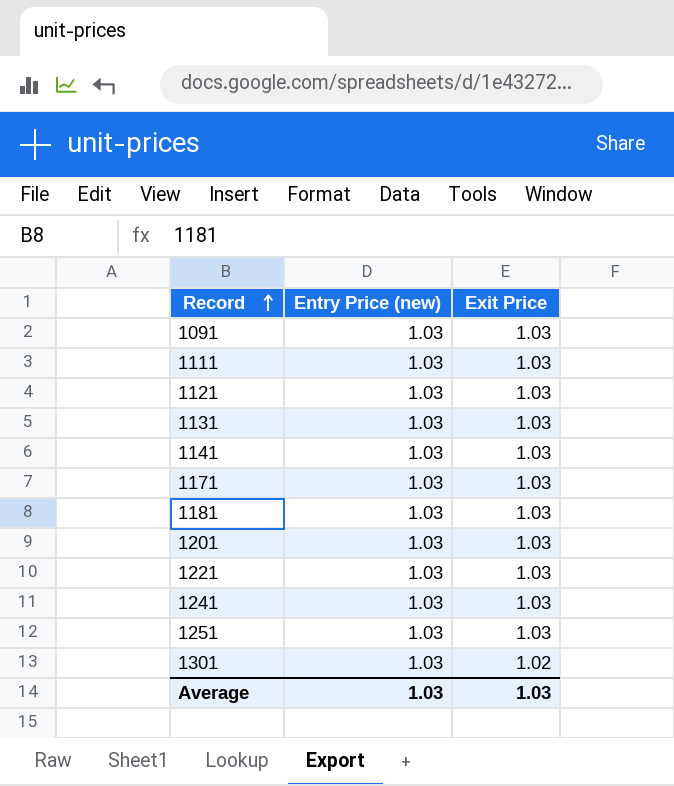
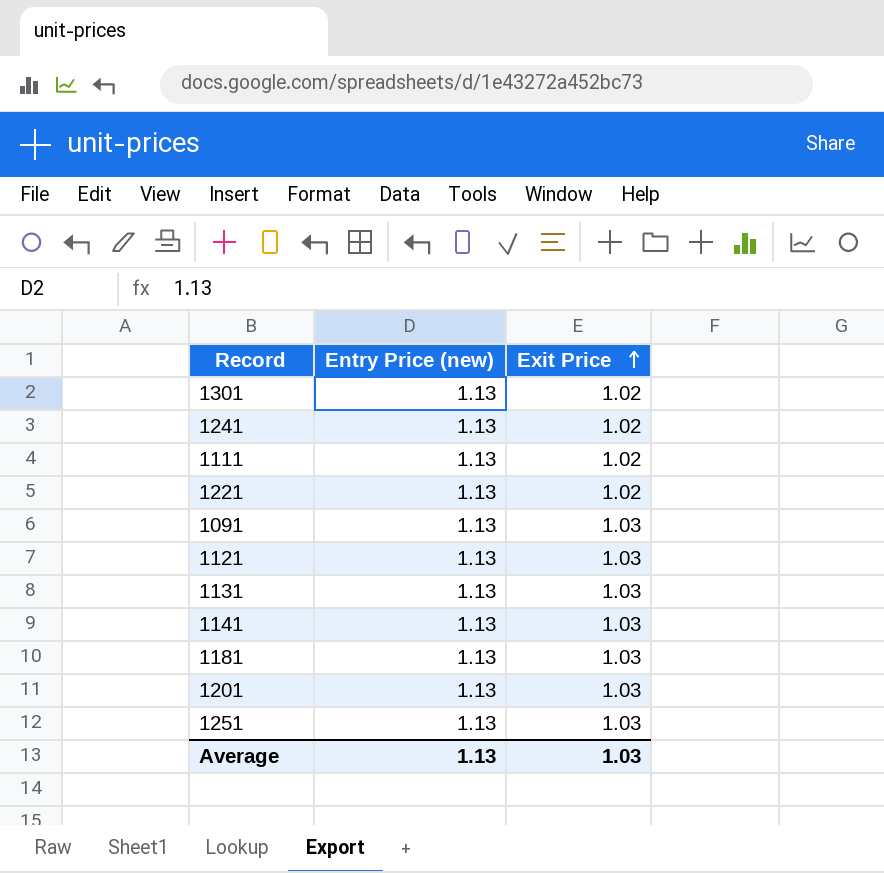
row order: Record ascending -> Exit Price ascending
row 1171: 1.03 | 1.03 -> none
1301 | Entry Price (new): 1.03 -> 1.13
1241 | Entry Price (new): 1.03 -> 1.13
1241 | Exit Price: 1.03 -> 1.02
1111 | Entry Price (new): 1.03 -> 1.13
1111 | Exit Price: 1.03 -> 1.02
1221 | Entry Price (new): 1.03 -> 1.13
1221 | Exit Price: 1.03 -> 1.02
1091 | Entry Price (new): 1.03 -> 1.13
1121 | Entry Price (new): 1.03 -> 1.13
1131 | Entry Price (new): 1.03 -> 1.13
1141 | Entry Price (new): 1.03 -> 1.13
1181 | Entry Price (new): 1.03 -> 1.13
1201 | Entry Price (new): 1.03 -> 1.13
1251 | Entry Price (new): 1.03 -> 1.13
Average | Entry Price (new): 1.03 -> 1.13

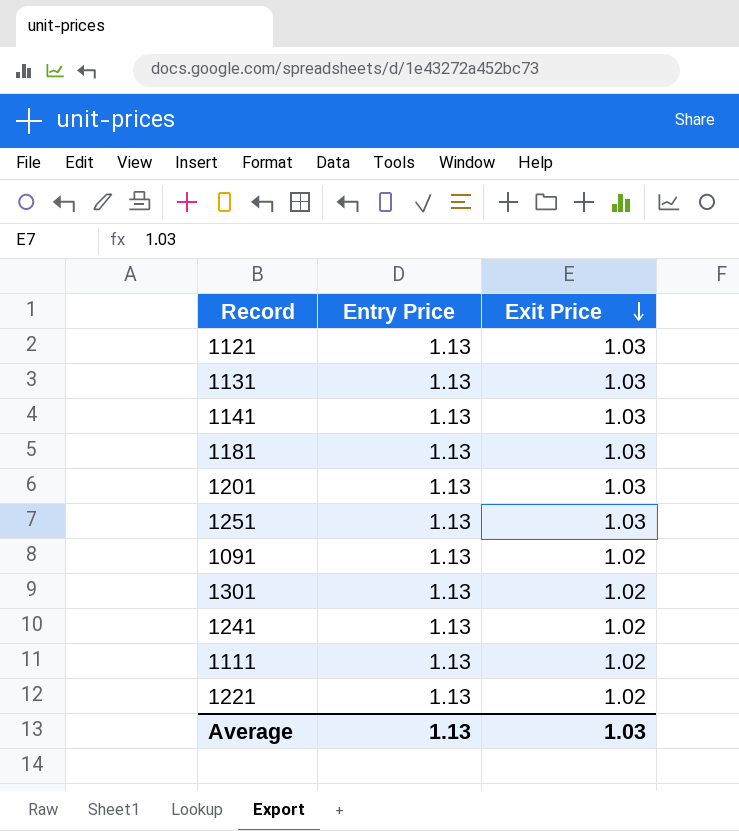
row order: Exit Price ascending -> Exit Price descending
column name: Entry Price (new) -> Entry Price
1091 | Exit Price: 1.03 -> 1.02

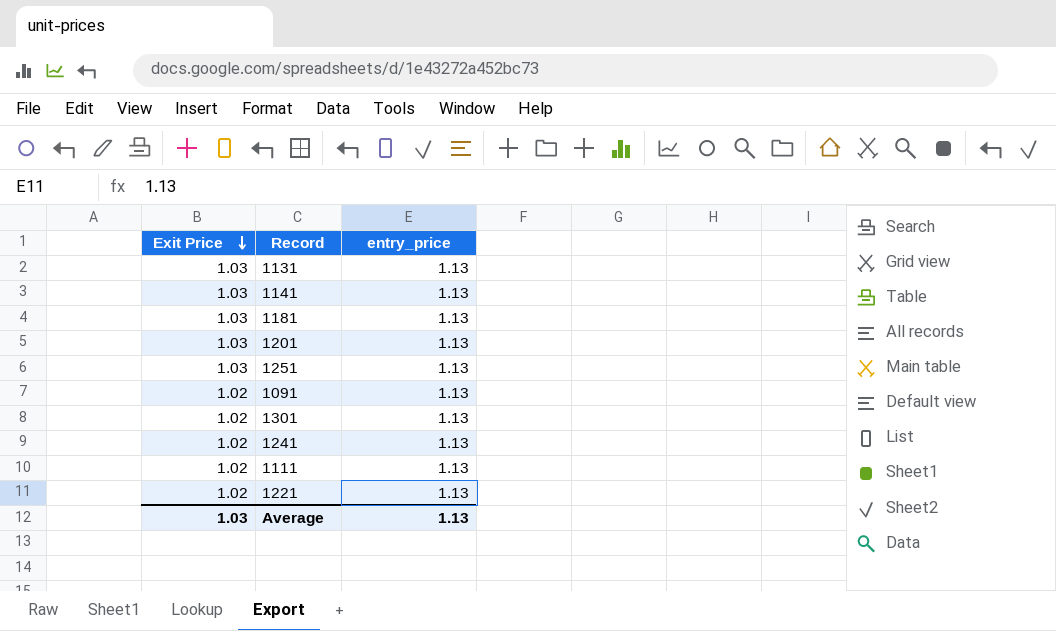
column Exit Price | position: 3 -> 1
column name: Entry Price -> entry_price
row 1121: 1.13 | 1.03 -> none

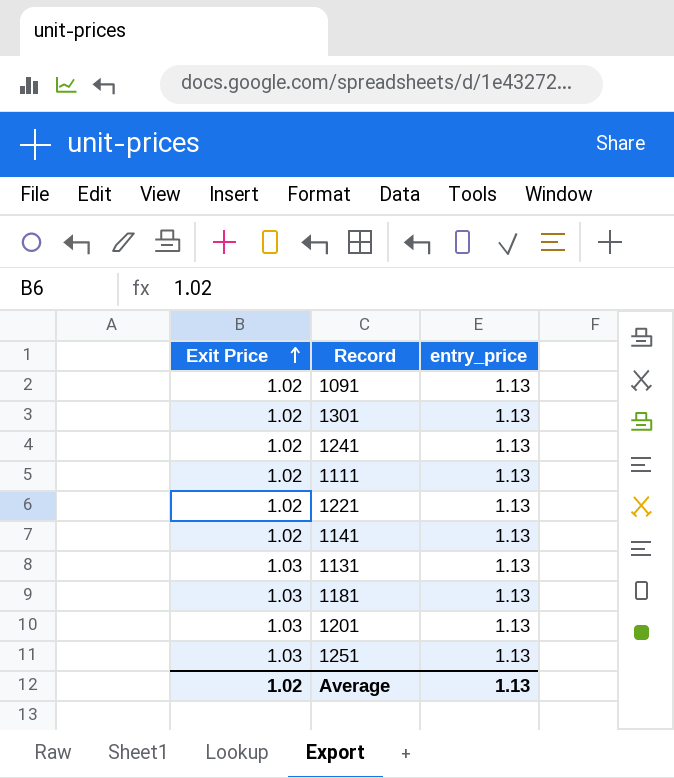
row order: Exit Price descending -> Exit Price ascending
1141 | Exit Price: 1.03 -> 1.02
Average | Exit Price: 1.03 -> 1.02

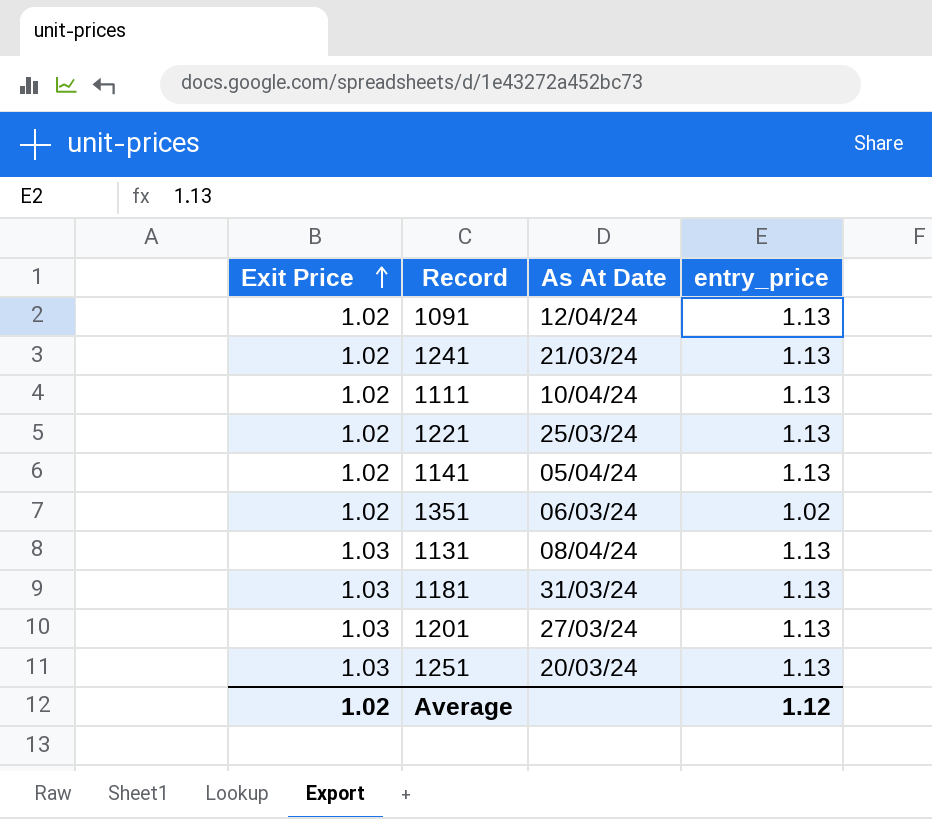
column As At Date | position: none -> 3
row 1301: 1.02 | 1.13 -> none
row 1351: none -> 1.02 | 06/03/24 | 1.02
Average | entry_price: 1.13 -> 1.12

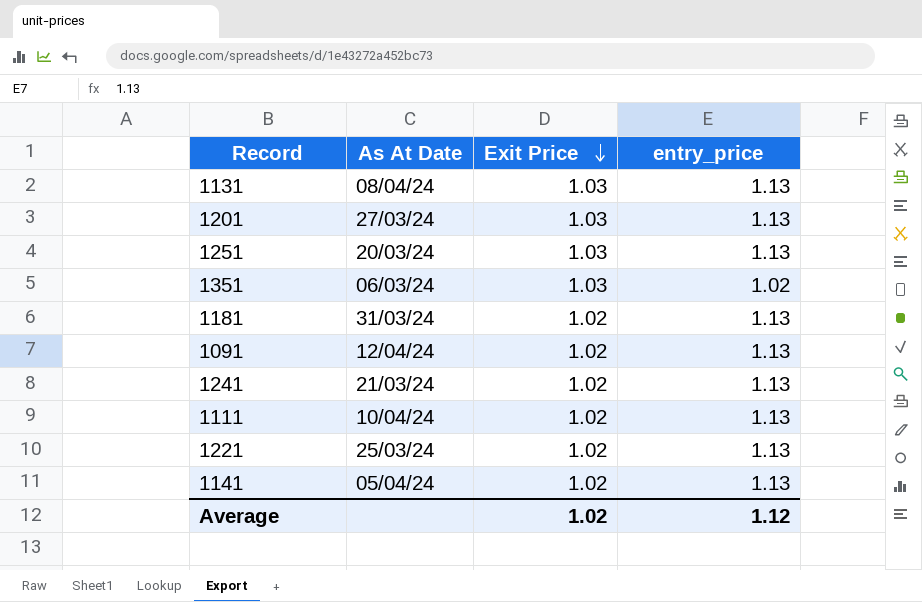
row order: Exit Price ascending -> Exit Price descending
column Exit Price | position: 1 -> 3
1351 | Exit Price: 1.02 -> 1.03
1181 | Exit Price: 1.03 -> 1.02

